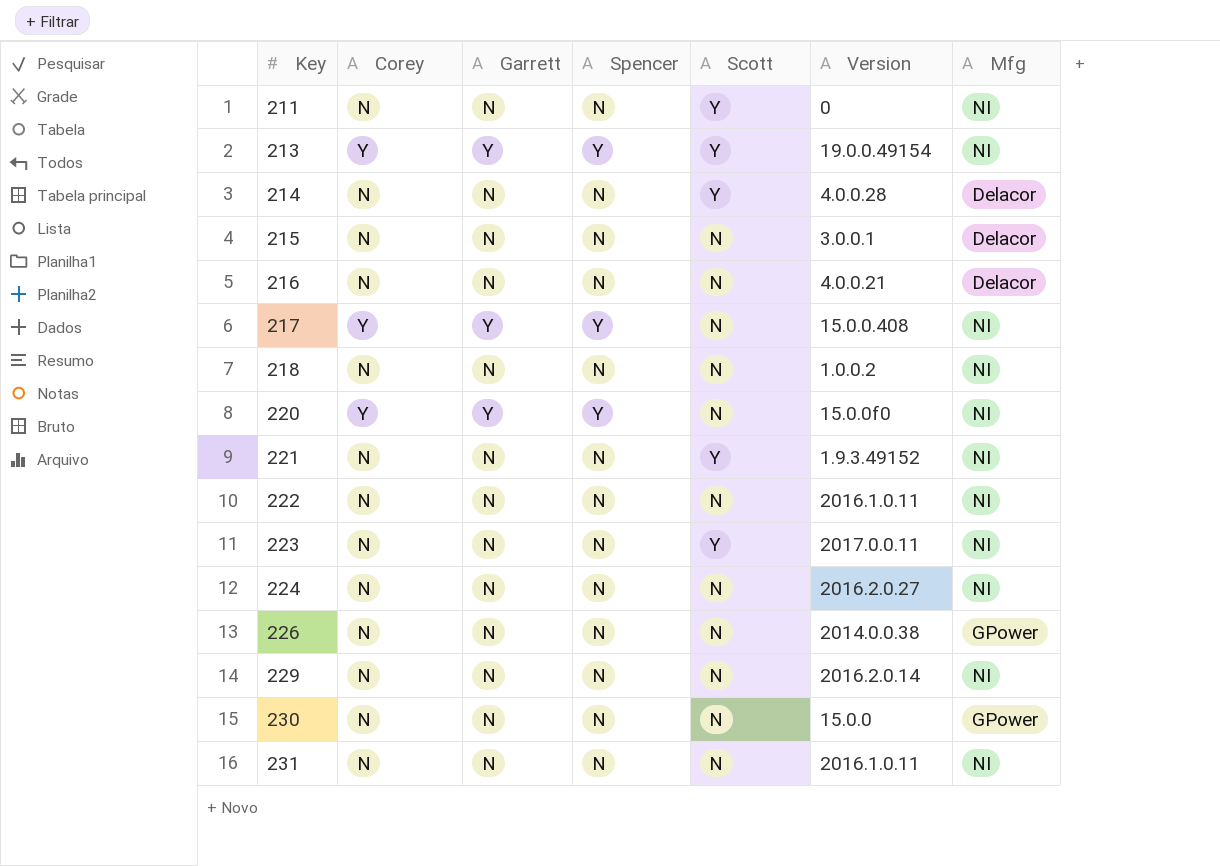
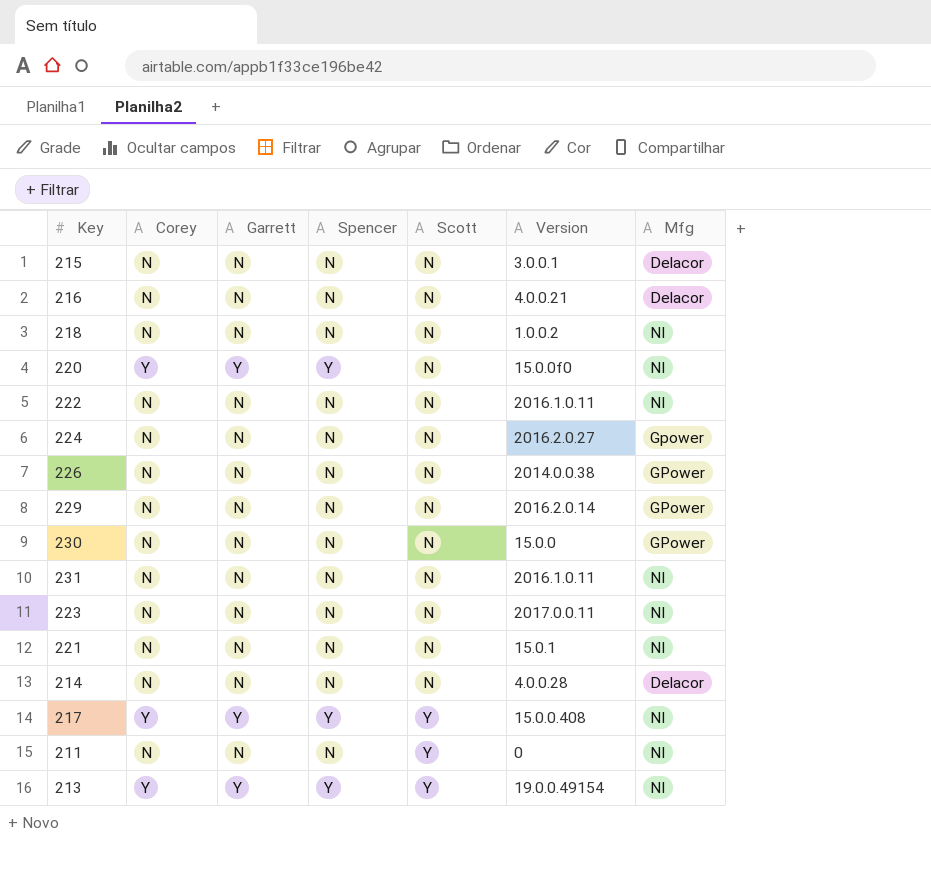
row order: Key ascending -> Scott ascending
224 | Mfg: NI -> Gpower
229 | Mfg: NI -> GPower
223 | Scott: Y -> N
221 | Scott: Y -> N
221 | Version: 1.9.3.49152 -> 15.0.1
214 | Scott: Y -> N
217 | Scott: N -> Y

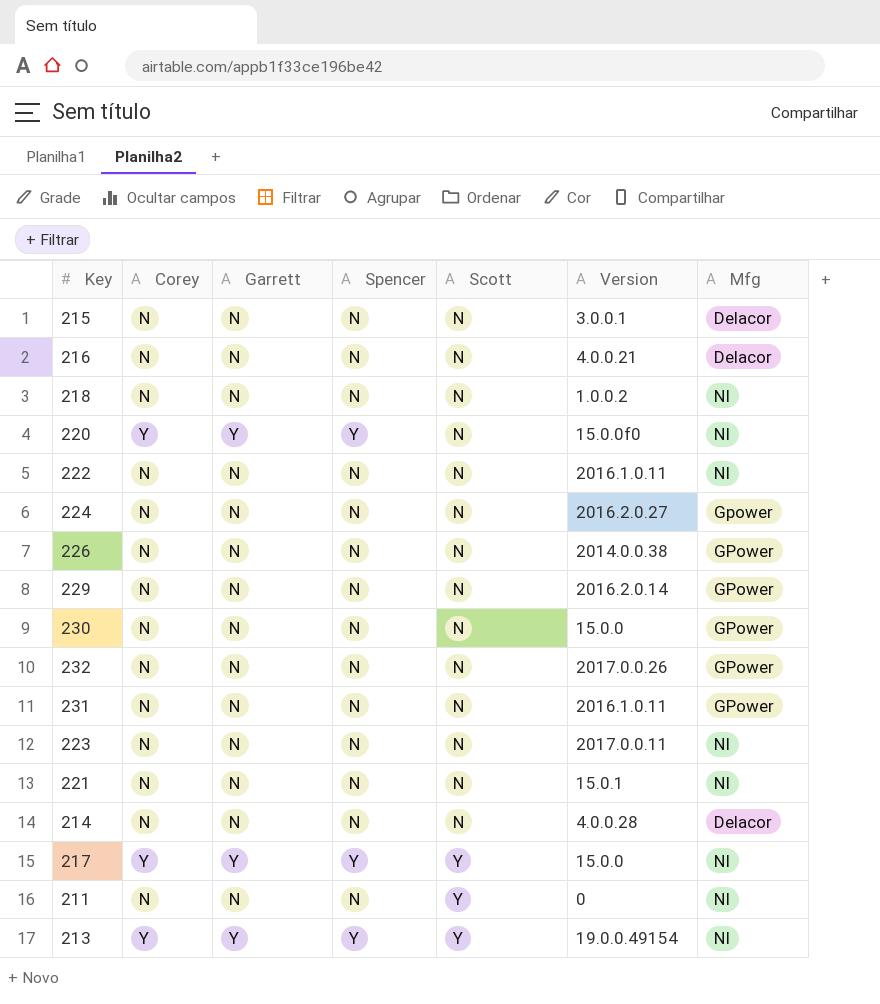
row 232: none -> N | N | N | N | 2017.0.0.26 | GPower
231 | Mfg: NI -> GPower
217 | Version: 15.0.0.408 -> 15.0.0

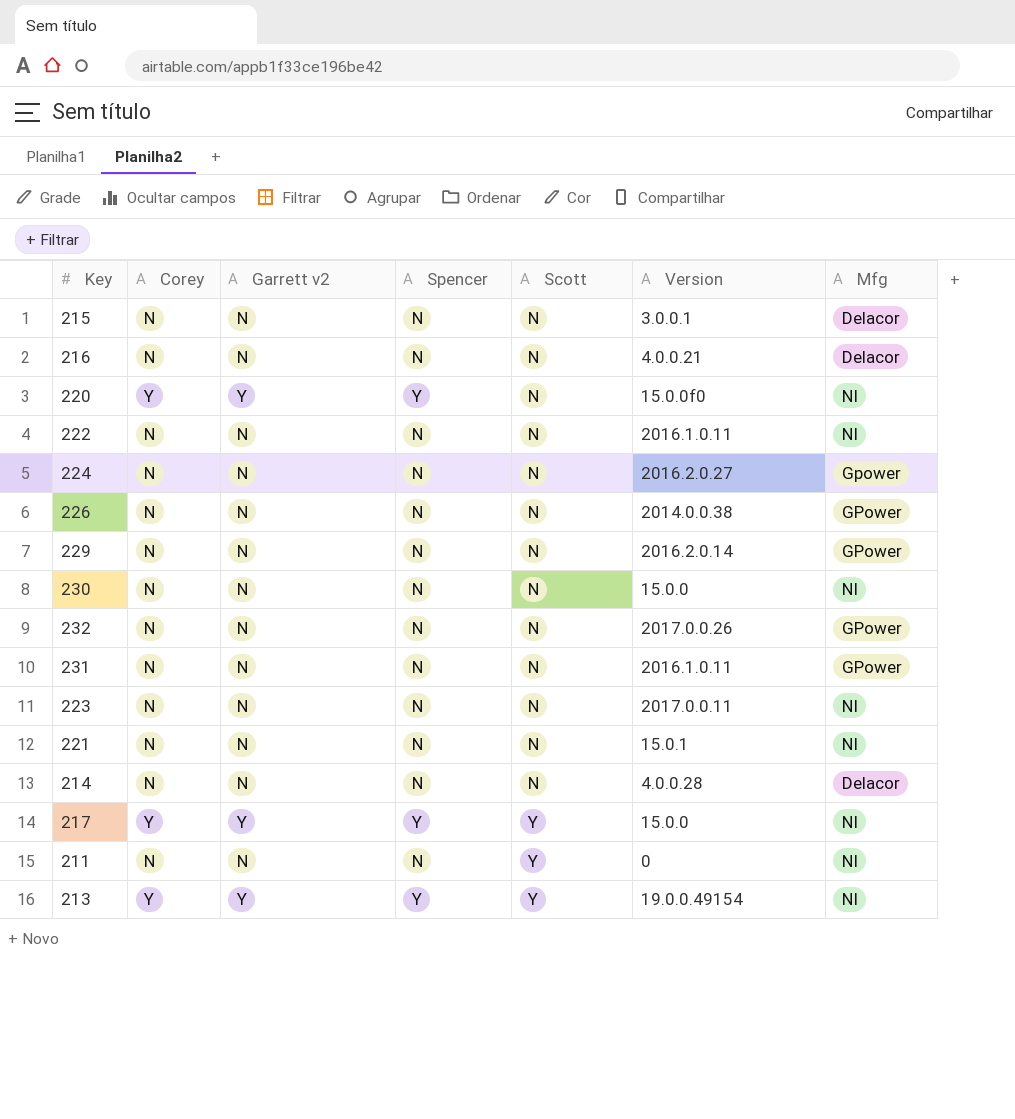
column name: Garrett -> Garrett v2
row 218: N | N | N | N | 1.0.0.2 | NI -> none
230 | Mfg: GPower -> NI

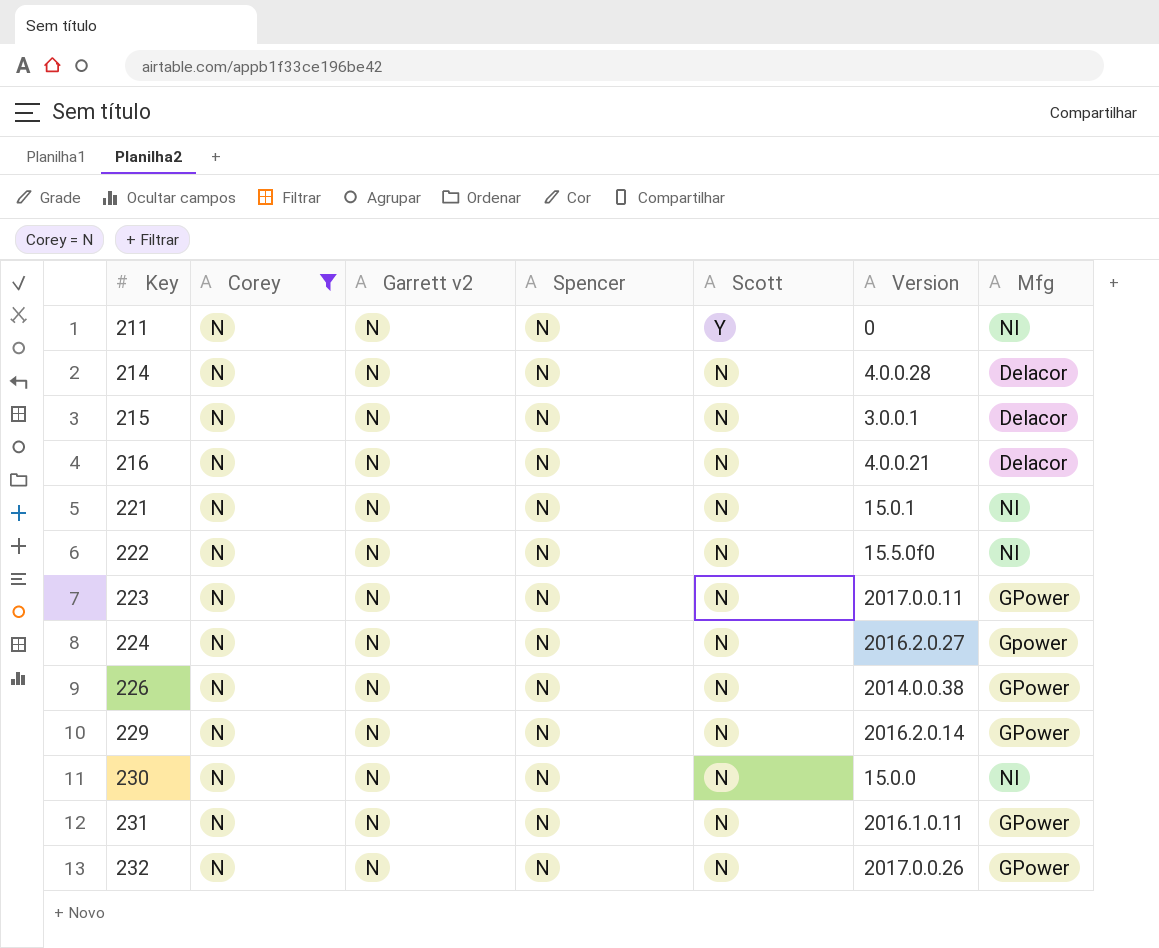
filter: none -> Corey = N
row order: Scott ascending -> Key ascending
222 | Version: 2016.1.0.11 -> 15.5.0f0
223 | Mfg: NI -> GPower

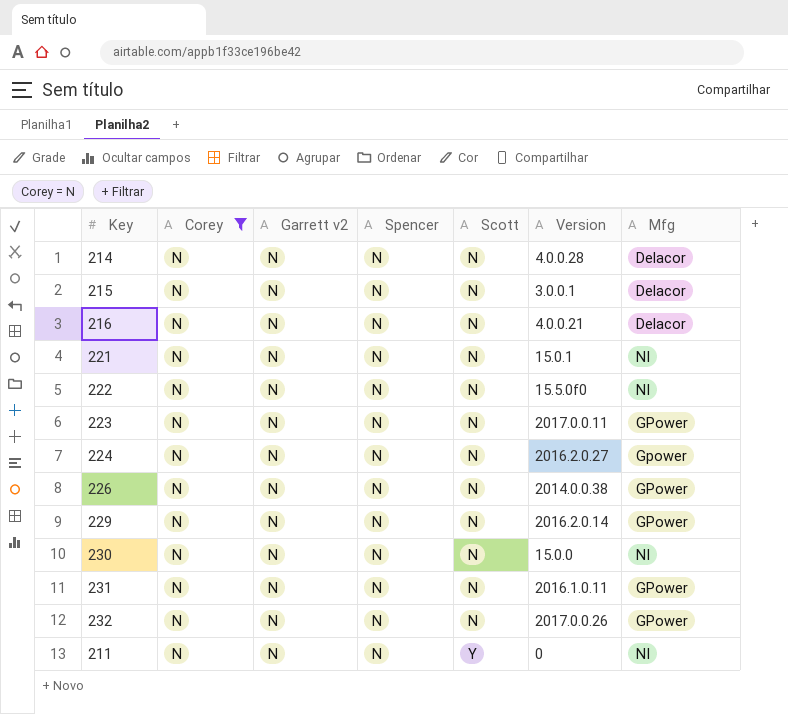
row order: Key ascending -> Scott ascending

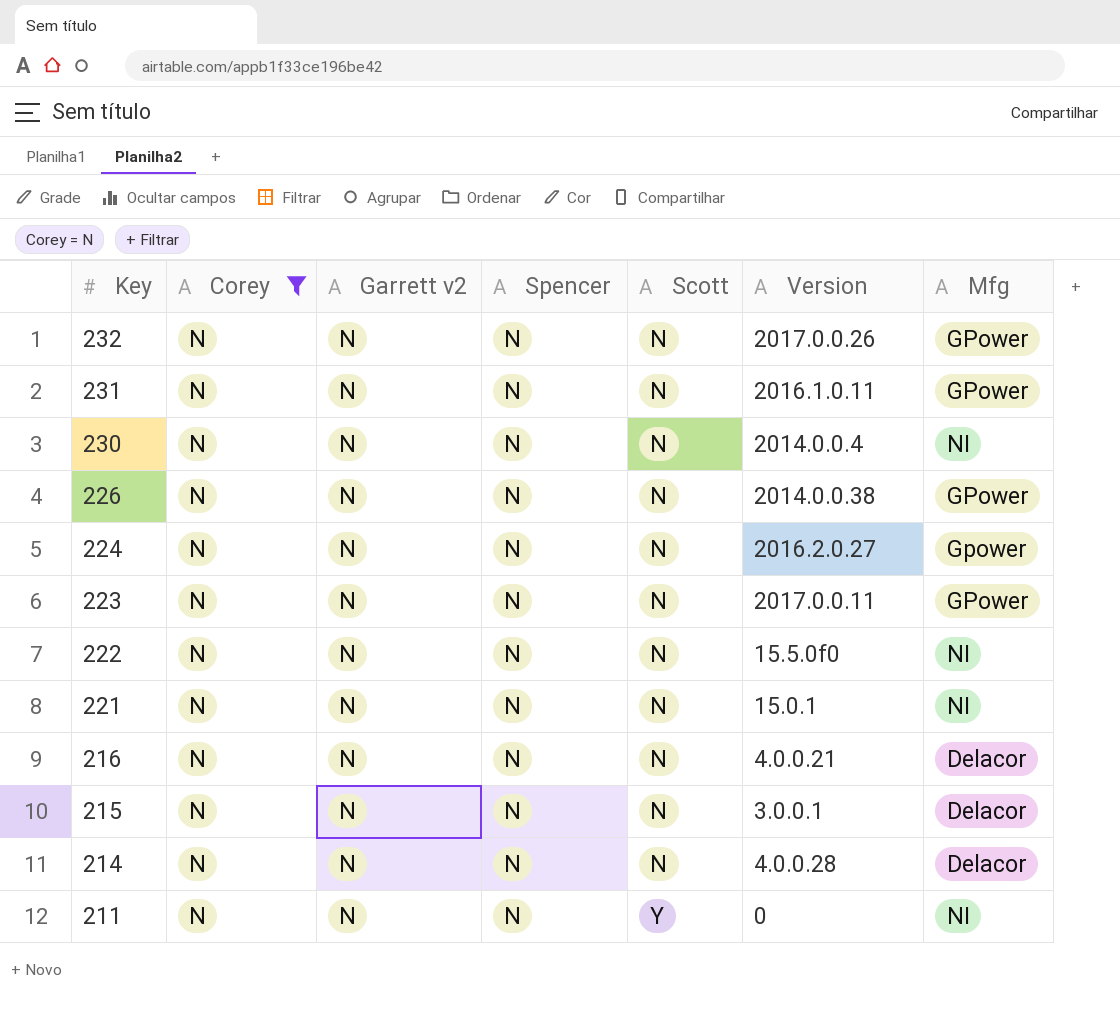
row order: Scott ascending -> Key descending
row 229: N | N | N | N | 2016.2.0.14 | GPower -> none
230 | Version: 15.0.0 -> 2014.0.0.4

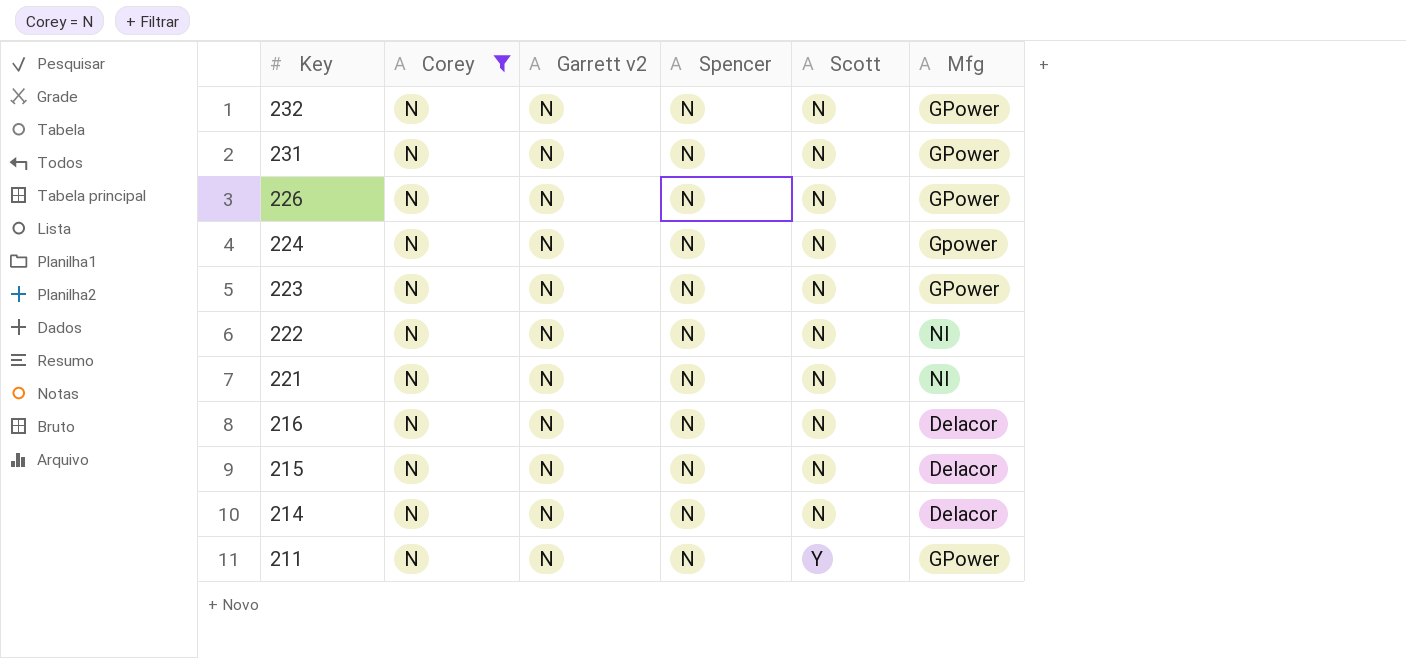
column Version | position: 6 -> none
row 230: N | N | N | N | 2014.0.0.4 | NI -> none
211 | Mfg: NI -> GPower

